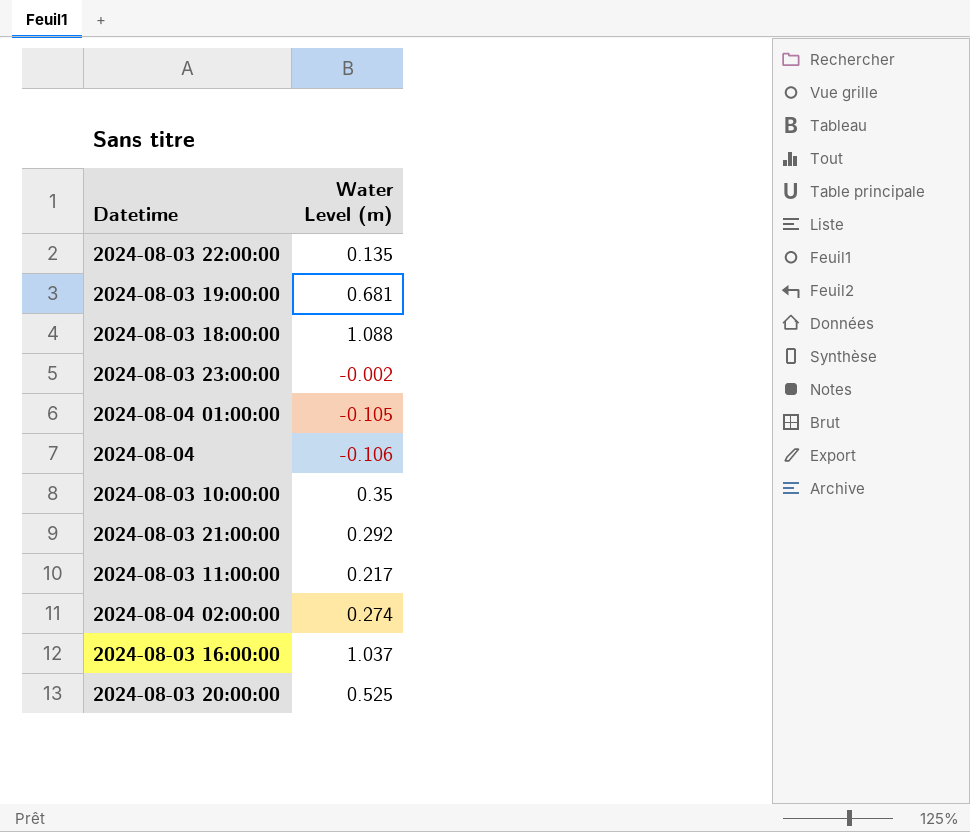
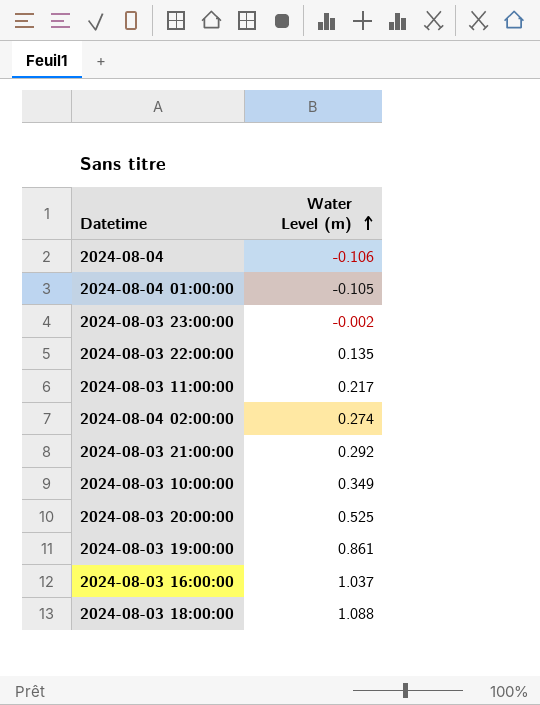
row order: none -> Water Level (m) ascending
2024-08-03 10:00:00 | Water Level (m): 0.35 -> 0.349
2024-08-03 19:00:00 | Water Level (m): 0.681 -> 0.861

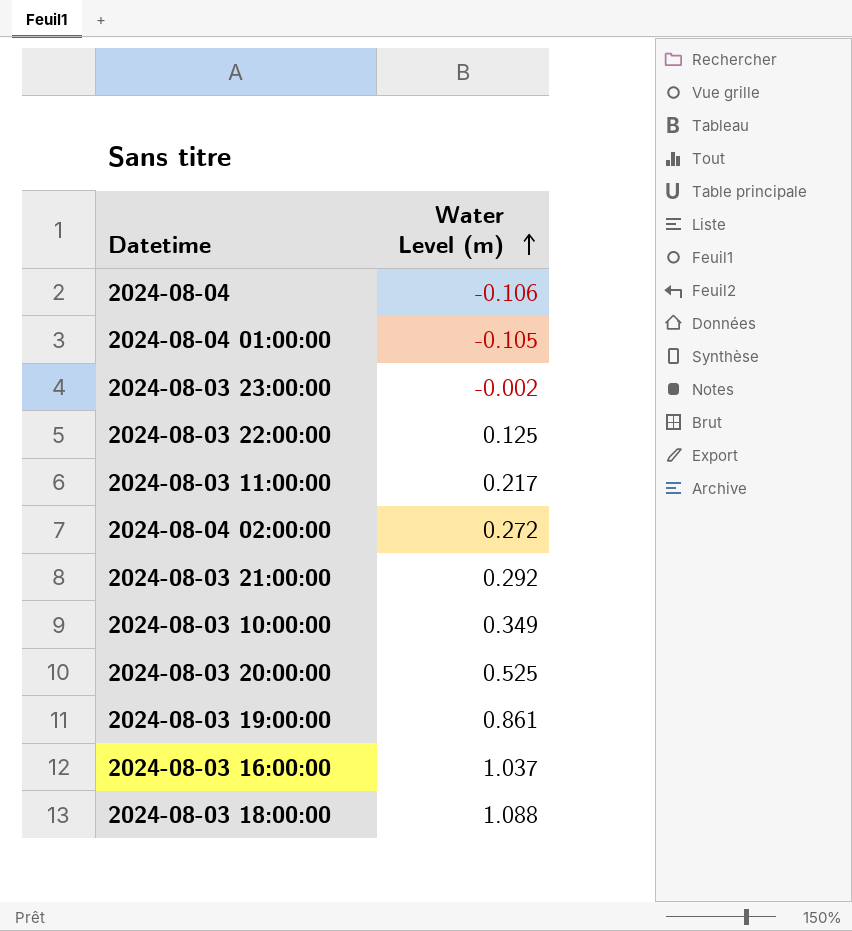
2024-08-03 22:00:00 | Water Level (m): 0.135 -> 0.125
2024-08-04 02:00:00 | Water Level (m): 0.274 -> 0.272

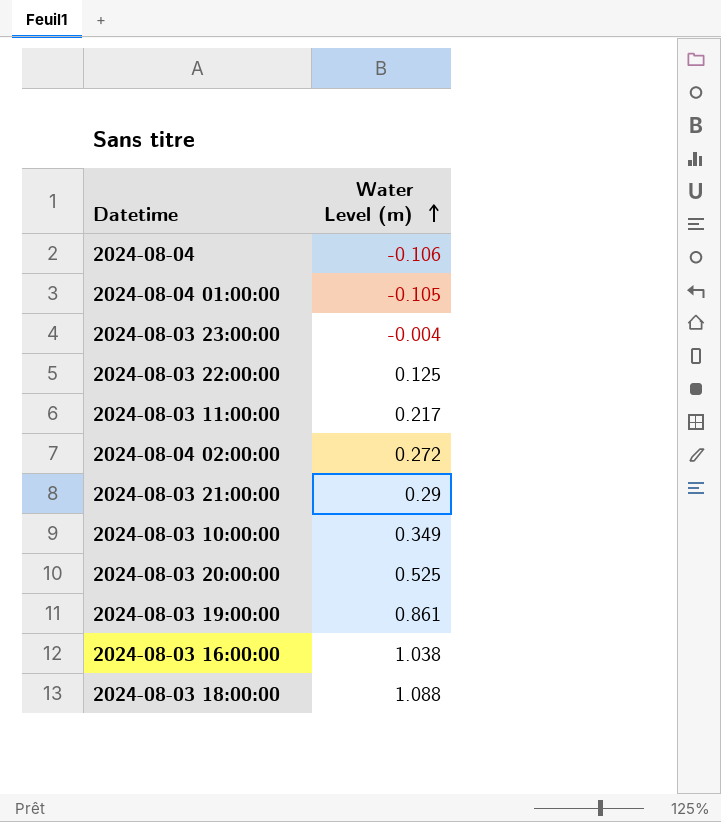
2024-08-03 23:00:00 | Water Level (m): -0.002 -> -0.004
2024-08-03 21:00:00 | Water Level (m): 0.292 -> 0.29
2024-08-03 16:00:00 | Water Level (m): 1.037 -> 1.038

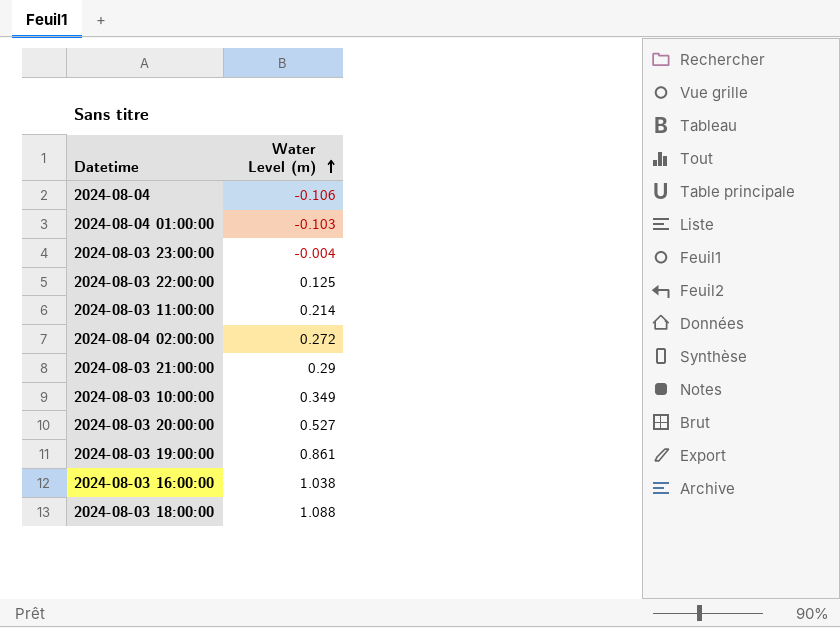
2024-08-04 01:00:00 | Water Level (m): -0.105 -> -0.103
2024-08-03 11:00:00 | Water Level (m): 0.217 -> 0.214
2024-08-03 20:00:00 | Water Level (m): 0.525 -> 0.527

